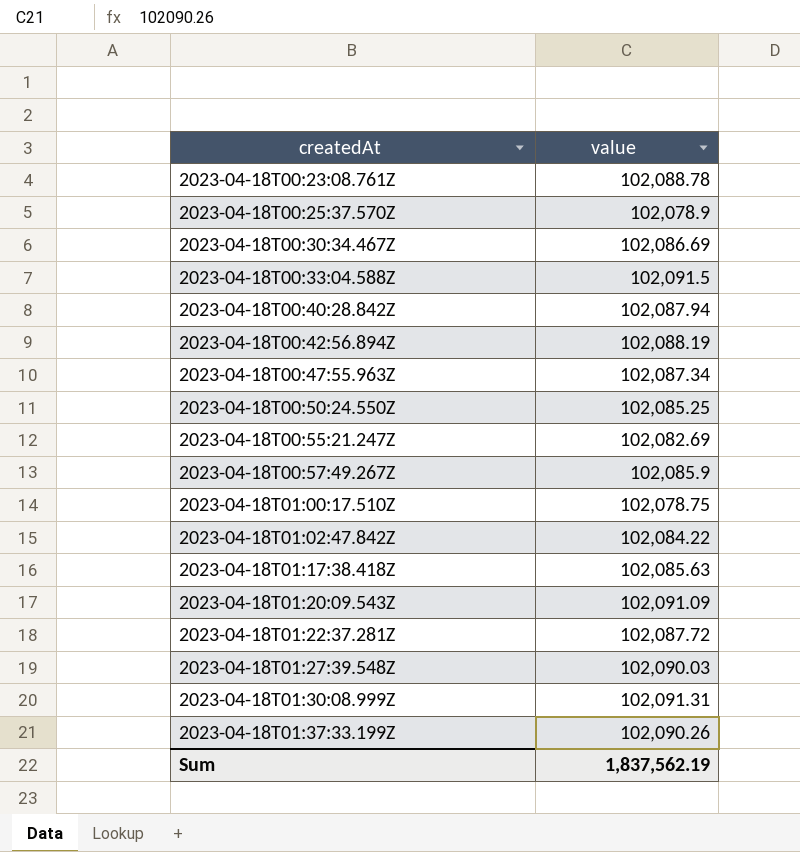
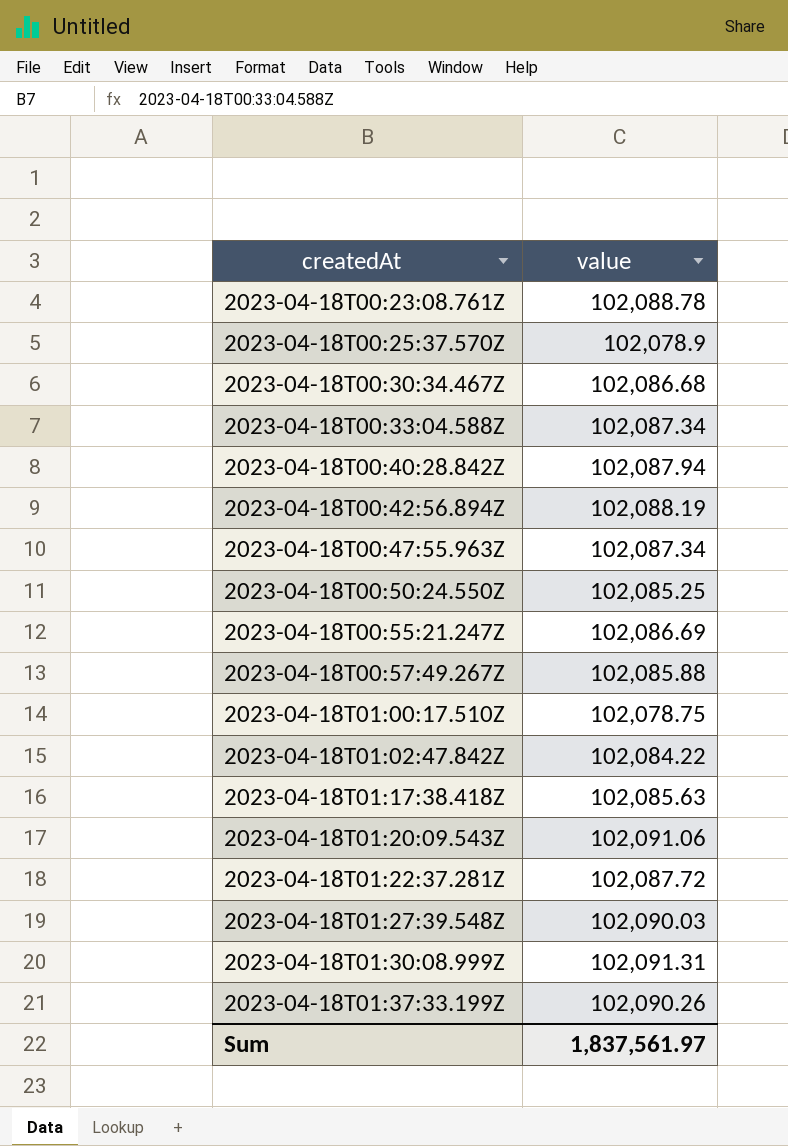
2023-04-18T00:30:34.467Z | value: 102,086.69 -> 102,086.68
2023-04-18T00:33:04.588Z | value: 102,091.5 -> 102,087.34
2023-04-18T00:55:21.247Z | value: 102,082.69 -> 102,086.69
2023-04-18T00:57:49.267Z | value: 102,085.9 -> 102,085.88
2023-04-18T01:20:09.543Z | value: 102,091.09 -> 102,091.06
Sum | value: 1,837,562.19 -> 1,837,561.97

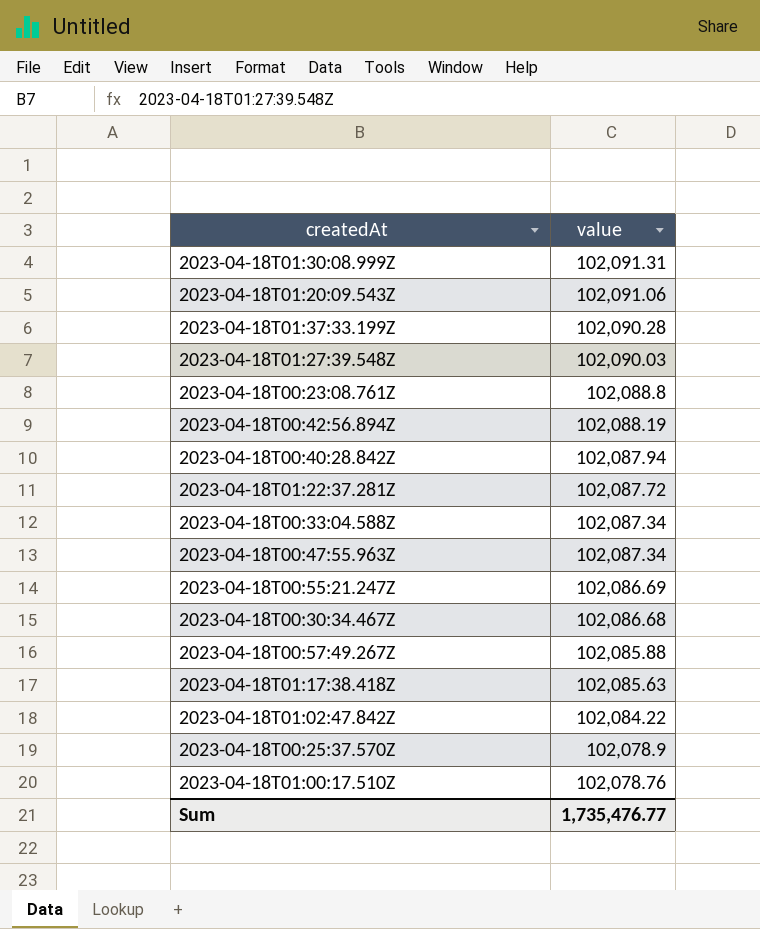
row order: createdAt ascending -> value descending
row 2023-04-18T00:50:24.550Z: 102,085.25 -> none
2023-04-18T01:37:33.199Z | value: 102,090.26 -> 102,090.28
2023-04-18T00:23:08.761Z | value: 102,088.78 -> 102,088.8
2023-04-18T01:00:17.510Z | value: 102,078.75 -> 102,078.76
Sum | value: 1,837,561.97 -> 1,735,476.77

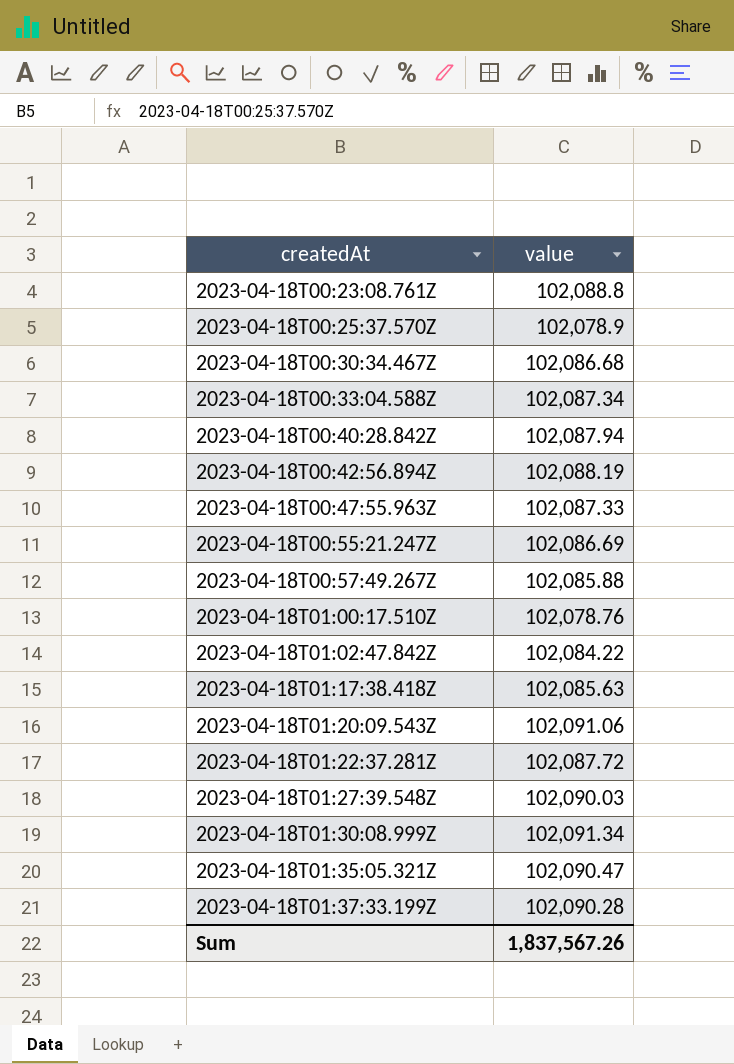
row order: value descending -> createdAt ascending
2023-04-18T00:47:55.963Z | value: 102,087.34 -> 102,087.33
2023-04-18T01:30:08.999Z | value: 102,091.31 -> 102,091.34
row 2023-04-18T01:35:05.321Z: none -> 102,090.47
Sum | value: 1,735,476.77 -> 1,837,567.26

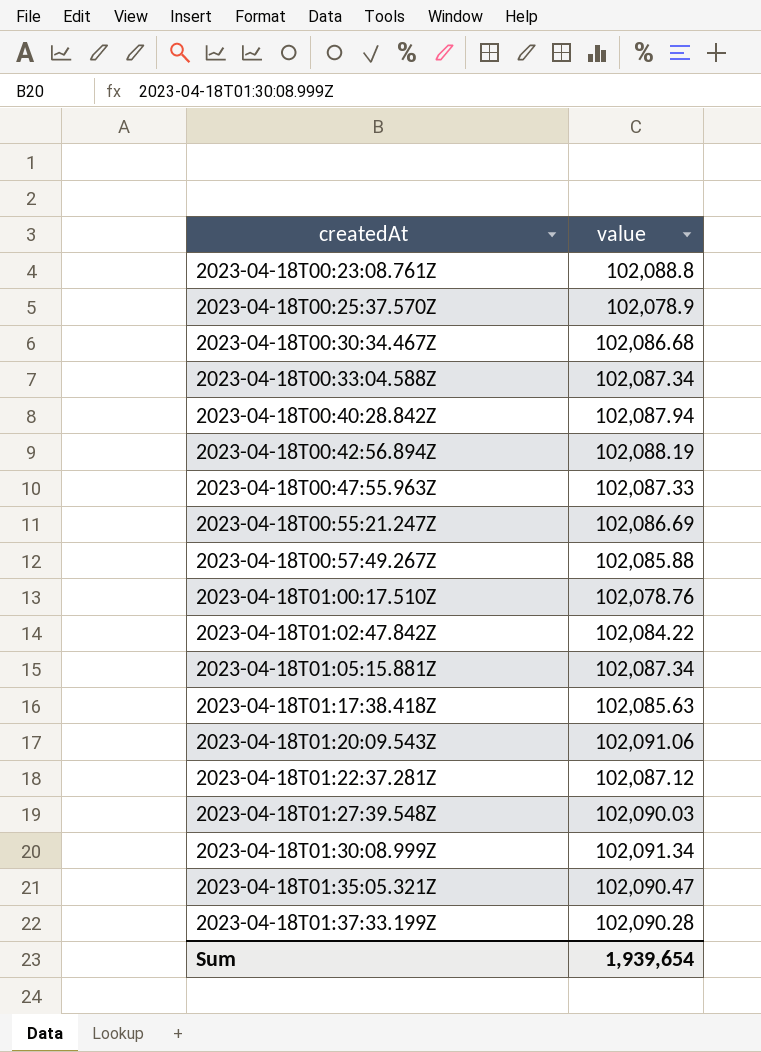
row 2023-04-18T01:05:15.881Z: none -> 102,087.34
2023-04-18T01:22:37.281Z | value: 102,087.72 -> 102,087.12
Sum | value: 1,837,567.26 -> 1,939,654

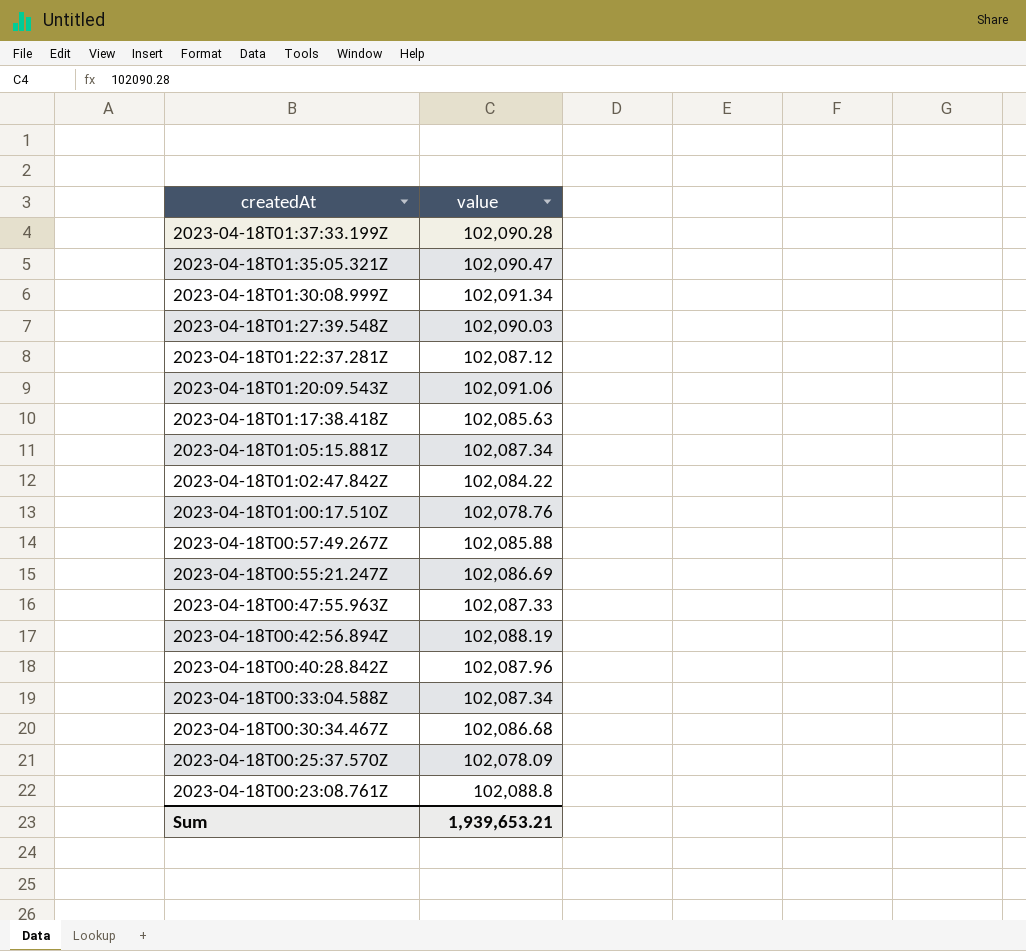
row order: createdAt ascending -> createdAt descending
2023-04-18T00:40:28.842Z | value: 102,087.94 -> 102,087.96
2023-04-18T00:25:37.570Z | value: 102,078.9 -> 102,078.09
Sum | value: 1,939,654 -> 1,939,653.21

